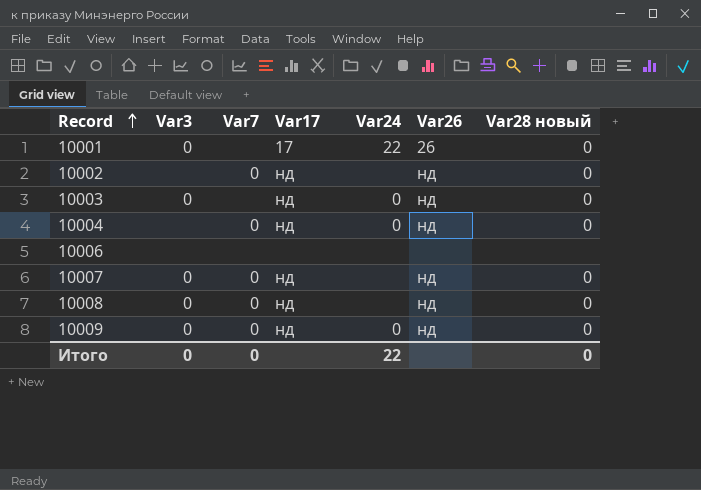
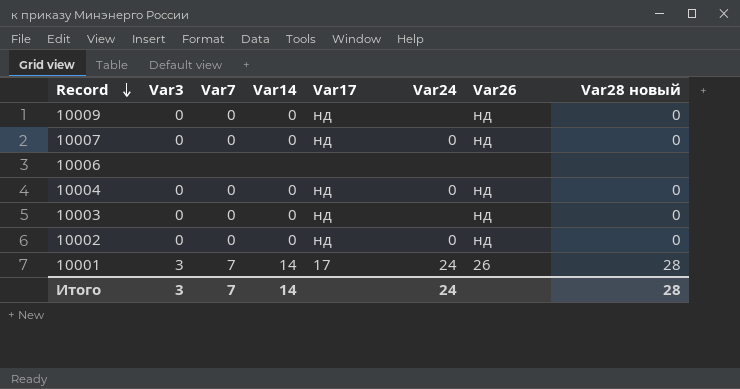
row order: Record ascending -> Record descending
column Var14 | position: none -> 4
row 10008: 0 | 0 | нд | none | нд | 0 -> none
10009 | Var24: 0 -> none
10007 | Var24: none -> 0
10004 | Var3: none -> 0
10003 | Var7: none -> 0
10003 | Var24: 0 -> none
10002 | Var3: none -> 0
10002 | Var24: none -> 0
10001 | Var3: 0 -> 3
10001 | Var7: none -> 7
10001 | Var24: 22 -> 24
10001 | Var28 новый: 0 -> 28
Итого | Var3: 0 -> 3
Итого | Var7: 0 -> 7
Итого | Var24: 22 -> 24
Итого | Var28 новый: 0 -> 28

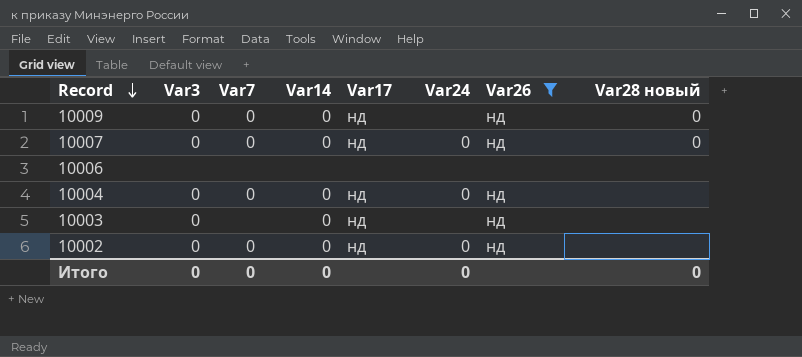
filter: none -> Var26 != 26
10004 | Var28 новый: 0 -> none
10003 | Var7: 0 -> none
10003 | Var28 новый: 0 -> none
10002 | Var28 новый: 0 -> none
Итого | Var3: 3 -> 0
Итого | Var7: 7 -> 0
Итого | Var14: 14 -> 0
Итого | Var24: 24 -> 0
Итого | Var28 новый: 28 -> 0

